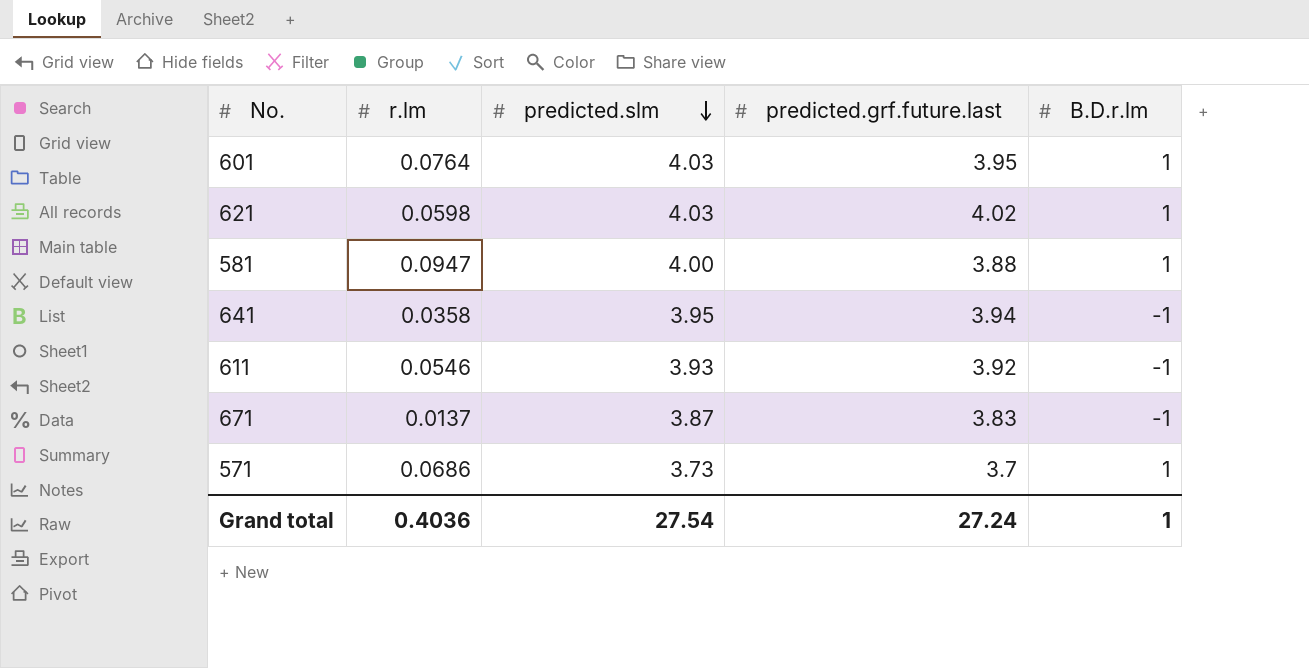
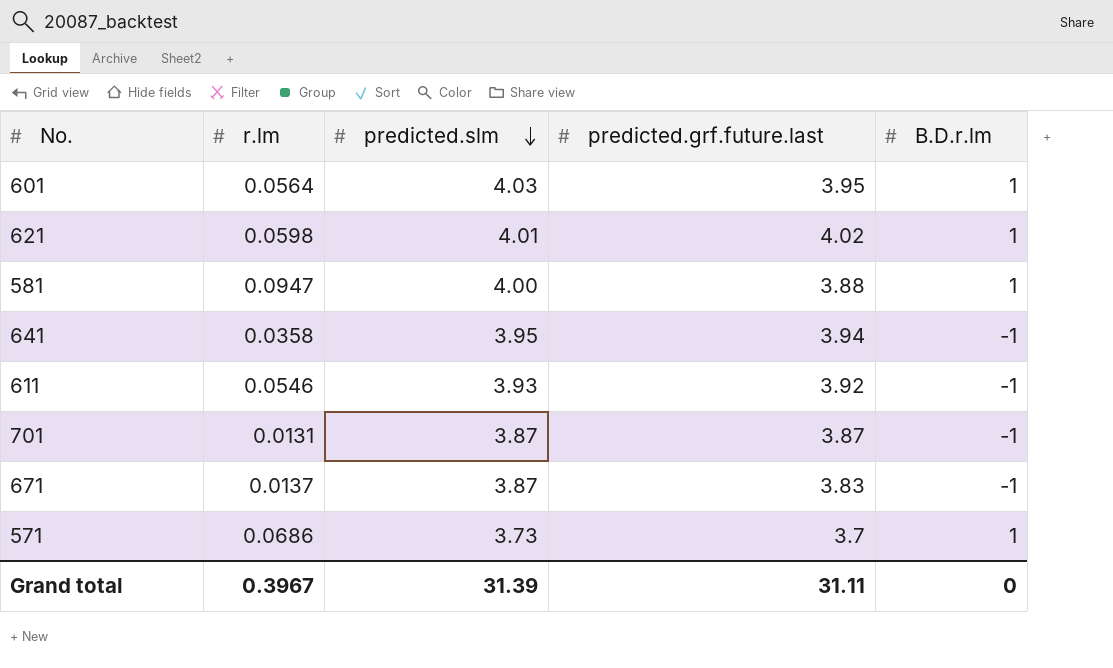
601 | r.lm: 0.0764 -> 0.0564
621 | predicted.slm: 4.03 -> 4.01
row 701: none -> 0.0131 | 3.87 | 3.87 | -1
Grand total | r.lm: 0.4036 -> 0.3967
Grand total | predicted.slm: 27.54 -> 31.39
Grand total | predicted.grf.future.last: 27.24 -> 31.11
Grand total | B.D.r.lm: 1 -> 0

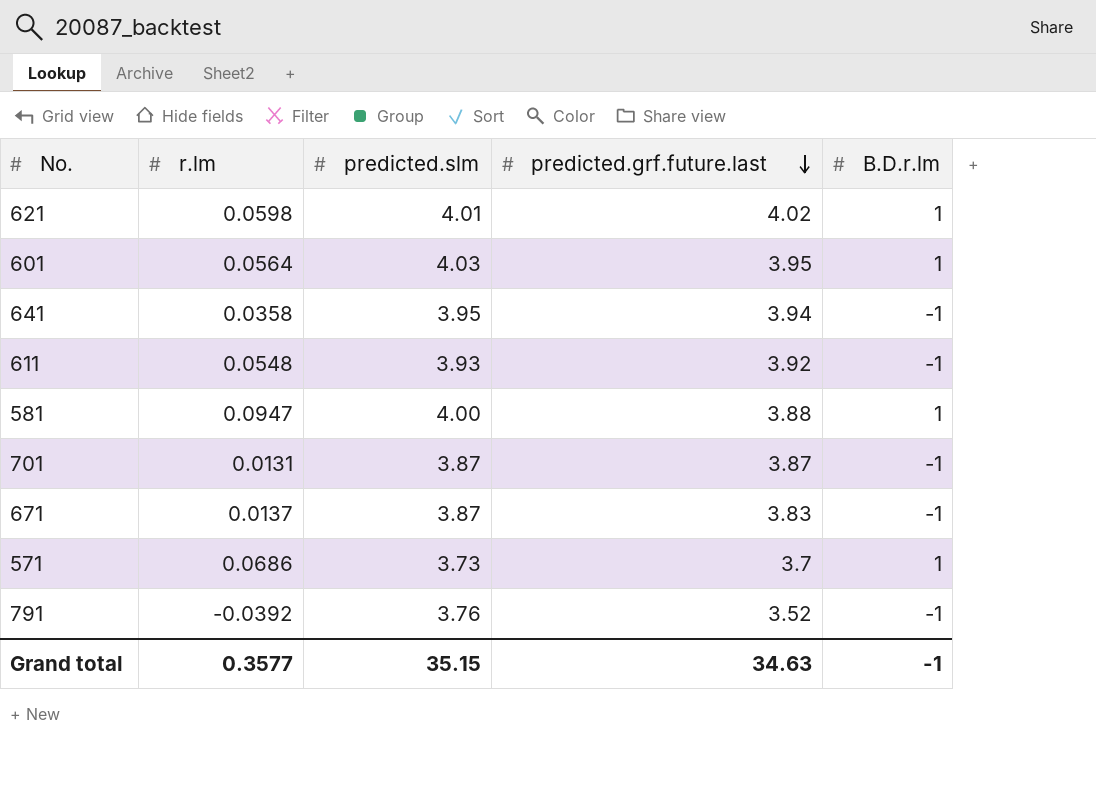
row order: predicted.slm descending -> predicted.grf.future.last descending
611 | r.lm: 0.0546 -> 0.0548
row 791: none -> -0.0392 | 3.76 | 3.52 | -1
Grand total | r.lm: 0.3967 -> 0.3577
Grand total | predicted.slm: 31.39 -> 35.15
Grand total | predicted.grf.future.last: 31.11 -> 34.63
Grand total | B.D.r.lm: 0 -> -1

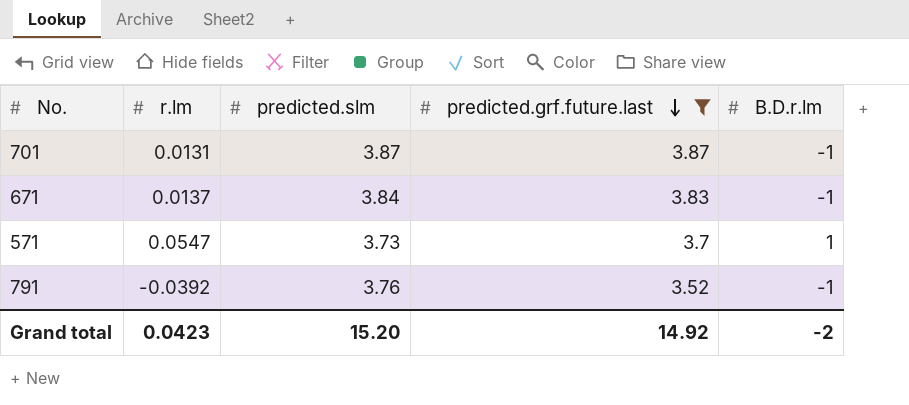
filter: none -> predicted.grf.future.last <= 3.87
671 | predicted.slm: 3.87 -> 3.84
571 | r.lm: 0.0686 -> 0.0547
Grand total | r.lm: 0.3577 -> 0.0423
Grand total | predicted.slm: 35.15 -> 15.20
Grand total | predicted.grf.future.last: 34.63 -> 14.92
Grand total | B.D.r.lm: -1 -> -2

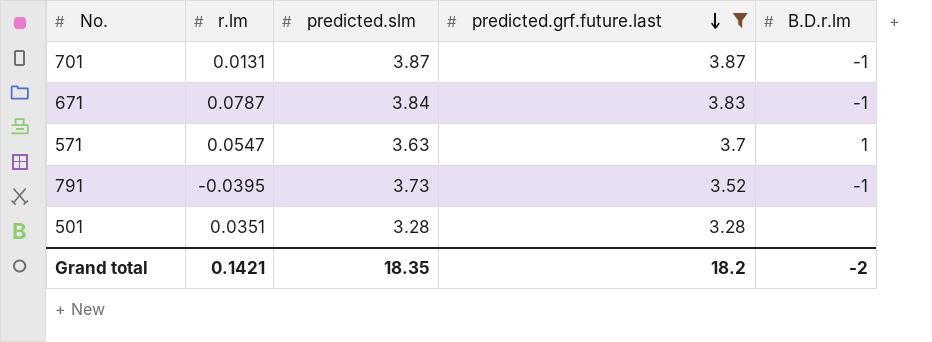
671 | r.lm: 0.0137 -> 0.0787
571 | predicted.slm: 3.73 -> 3.63
791 | r.lm: -0.0392 -> -0.0395
791 | predicted.slm: 3.76 -> 3.73
row 501: none -> 0.0351 | 3.28 | 3.28 | none
Grand total | r.lm: 0.0423 -> 0.1421
Grand total | predicted.slm: 15.20 -> 18.35
Grand total | predicted.grf.future.last: 14.92 -> 18.2

